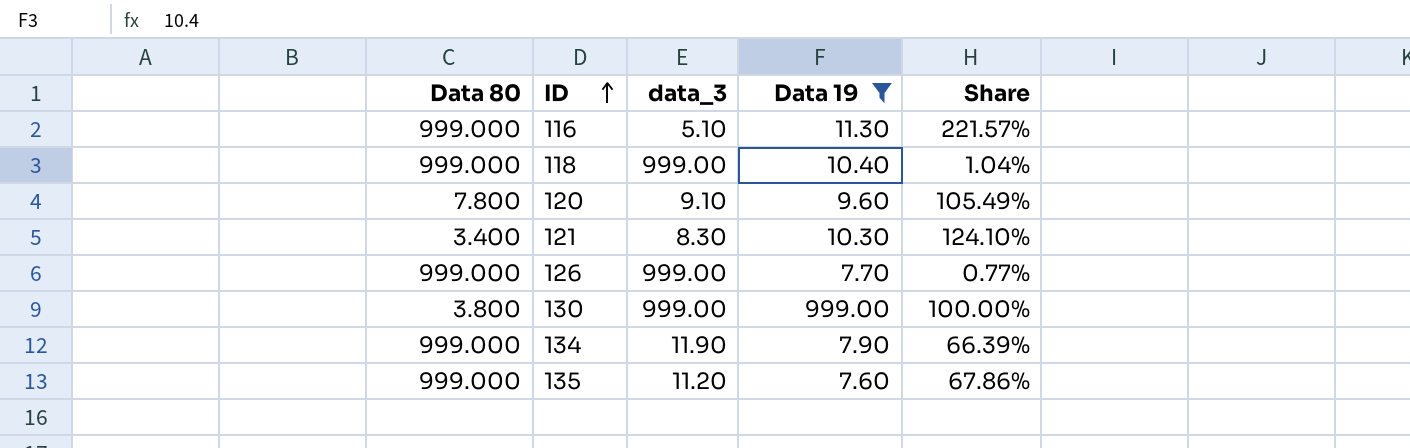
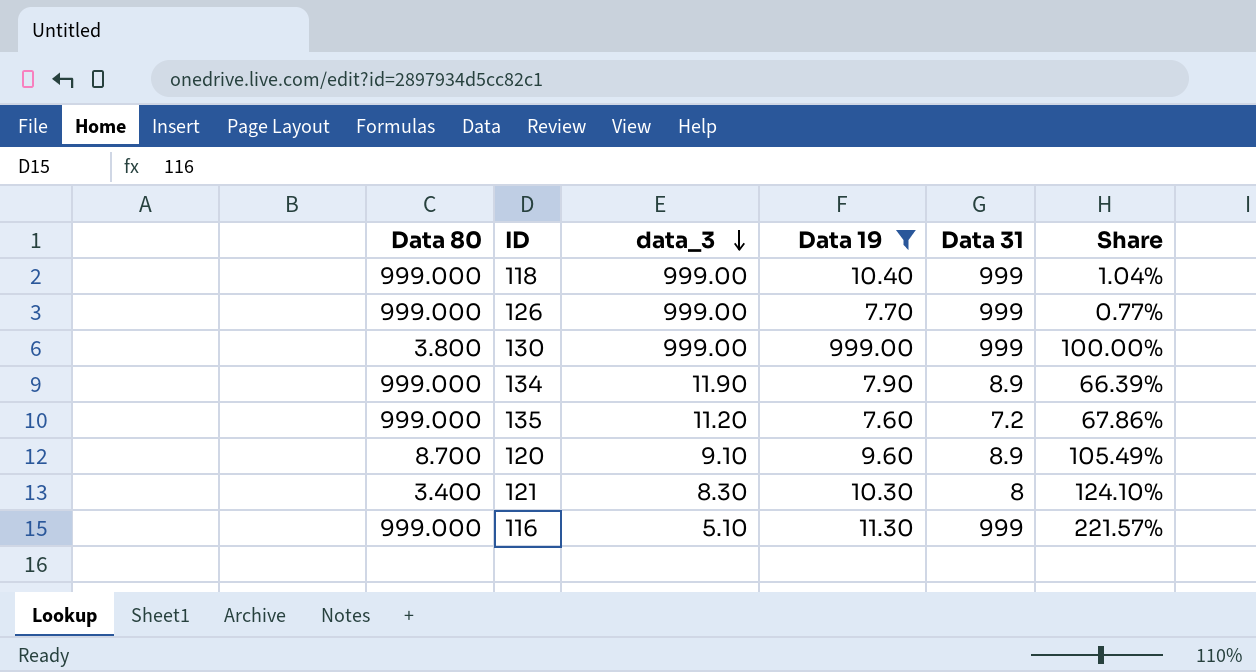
row order: ID ascending -> data_3 descending
column Data 31 | position: none -> 5
120 | Data 80: 7.800 -> 8.700

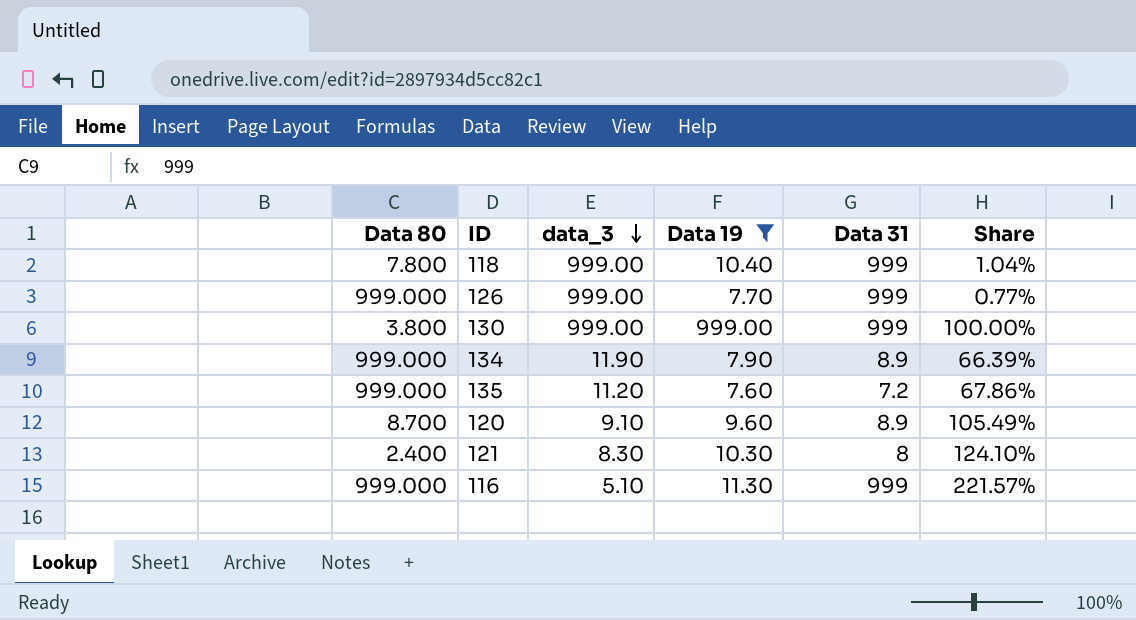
118 | Data 80: 999.000 -> 7.800
121 | Data 80: 3.400 -> 2.400

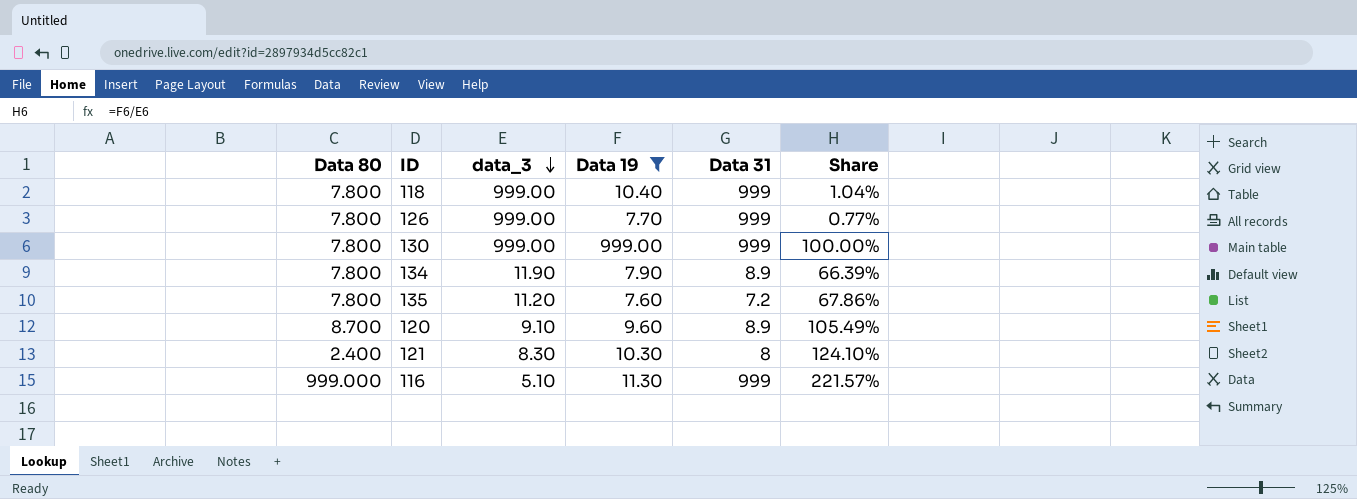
126 | Data 80: 999.000 -> 7.800
130 | Data 80: 3.800 -> 7.800
134 | Data 80: 999.000 -> 7.800
135 | Data 80: 999.000 -> 7.800

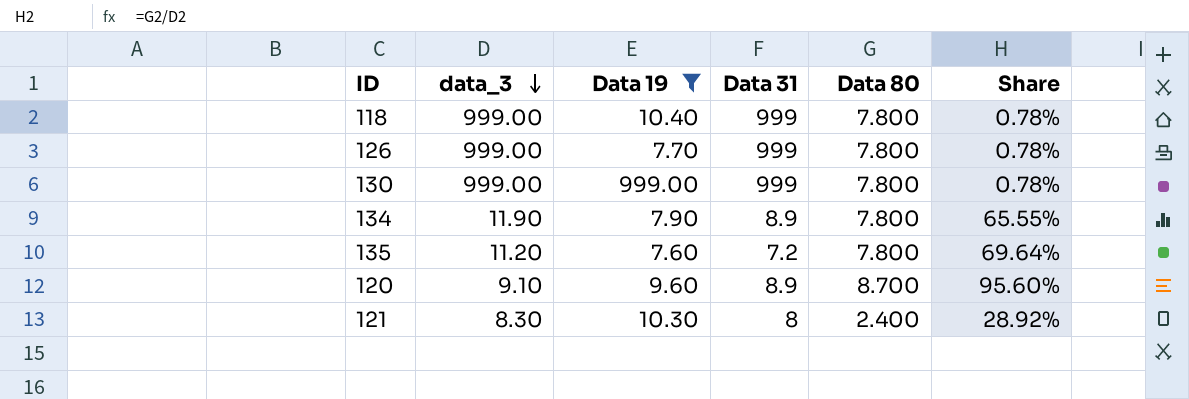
column Data 80 | position: 1 -> 5
column Share | formula: [Data 19] / [data_3] -> [Data 80] / [data_3]
row 116: 999.000 | 5.10 | 11.30 | 999 | 221.57% -> none

